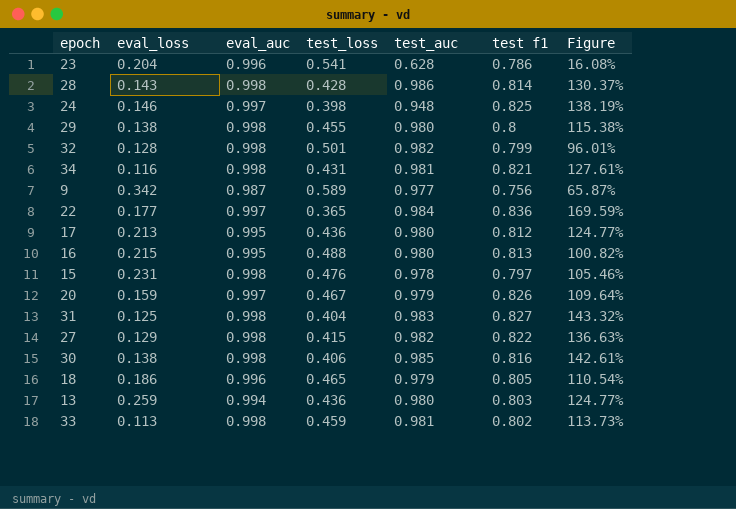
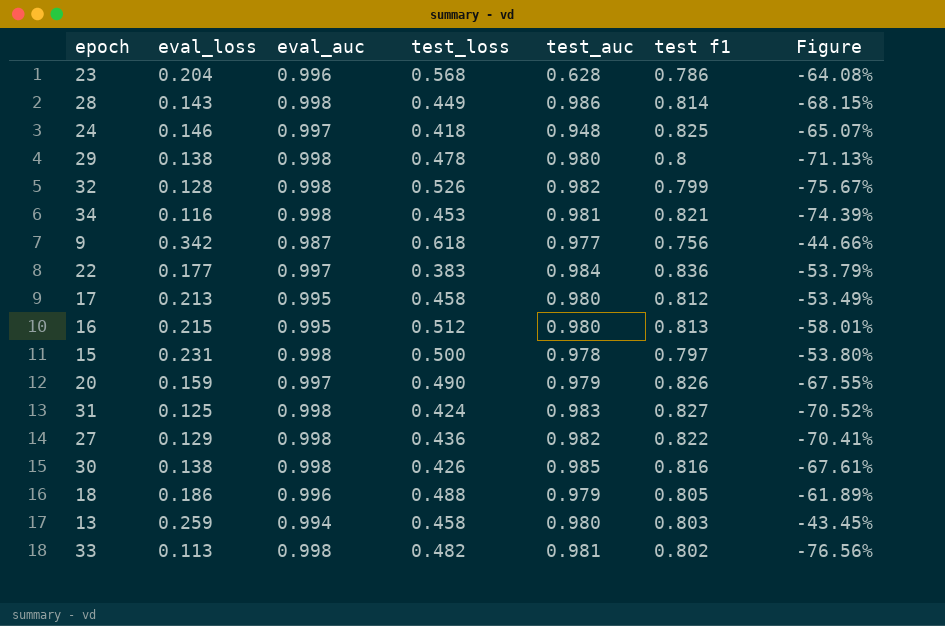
column Figure | formula: ([test_auc] - [test_loss]) / [test_loss] -> ([eval_loss] - [test_loss]) / [test_loss]
23 | test_loss: 0.541 -> 0.568
28 | test_loss: 0.428 -> 0.449
24 | test_loss: 0.398 -> 0.418
29 | test_loss: 0.455 -> 0.478
32 | test_loss: 0.501 -> 0.526
34 | test_loss: 0.431 -> 0.453
9 | test_loss: 0.589 -> 0.618
22 | test_loss: 0.365 -> 0.383
17 | test_loss: 0.436 -> 0.458
16 | test_loss: 0.488 -> 0.512
15 | test_loss: 0.476 -> 0.500
20 | test_loss: 0.467 -> 0.490
31 | test_loss: 0.404 -> 0.424
27 | test_loss: 0.415 -> 0.436
30 | test_loss: 0.406 -> 0.426
18 | test_loss: 0.465 -> 0.488
13 | test_loss: 0.436 -> 0.458
33 | test_loss: 0.459 -> 0.482

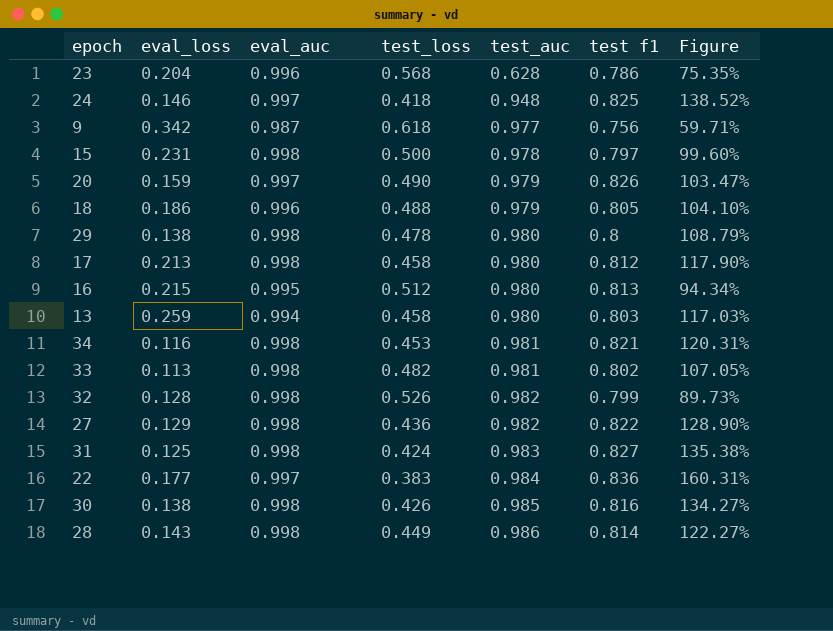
row order: none -> test_auc ascending
column Figure | formula: ([eval_loss] - [test_loss]) / [test_loss] -> ([eval_auc] - [test_loss]) / [test_loss]
17 | eval_auc: 0.995 -> 0.998

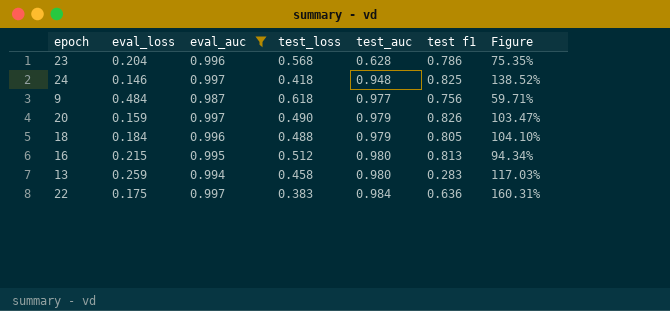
filter: none -> eval_auc != 0.998
9 | eval_loss: 0.342 -> 0.484
18 | eval_loss: 0.186 -> 0.184
13 | test f1: 0.803 -> 0.283
22 | eval_loss: 0.177 -> 0.175
22 | test f1: 0.836 -> 0.636

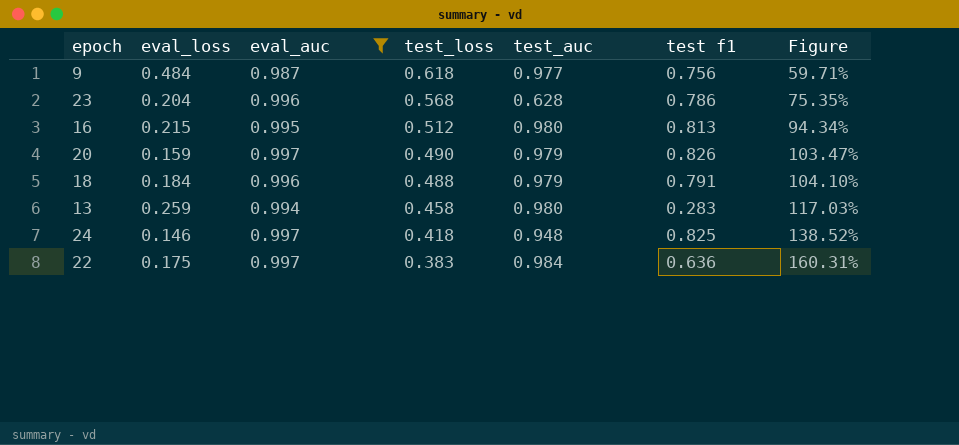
row order: test_auc ascending -> test_loss descending
18 | test f1: 0.805 -> 0.791

